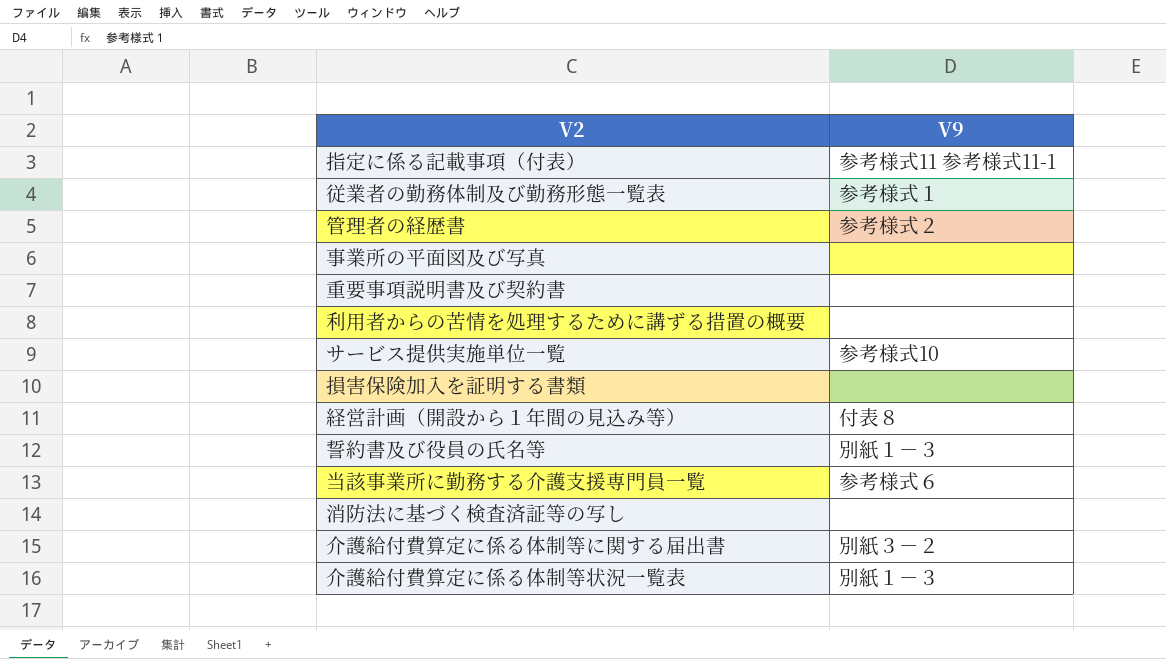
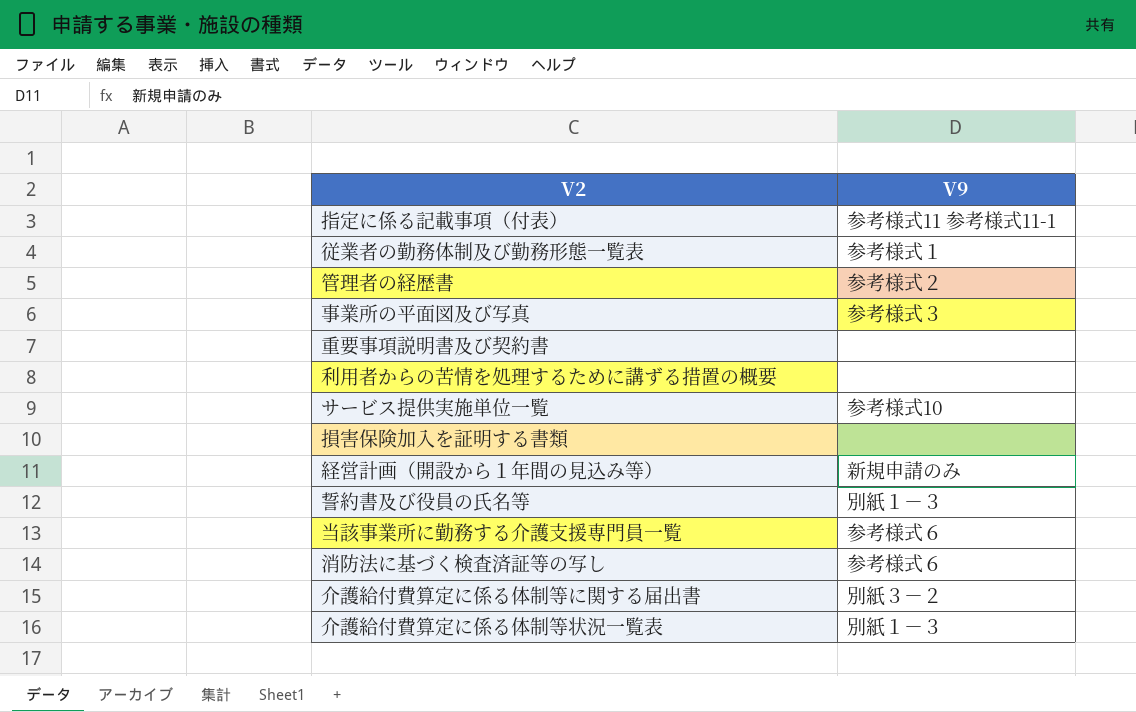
事業所の平面図及び写真 | V9: none -> 参考様式３
経営計画（開設から１年間の見込み等） | V9: 付表８ -> 新規申請のみ
消防法に基づく検査済証等の写し | V9: none -> 参考様式６

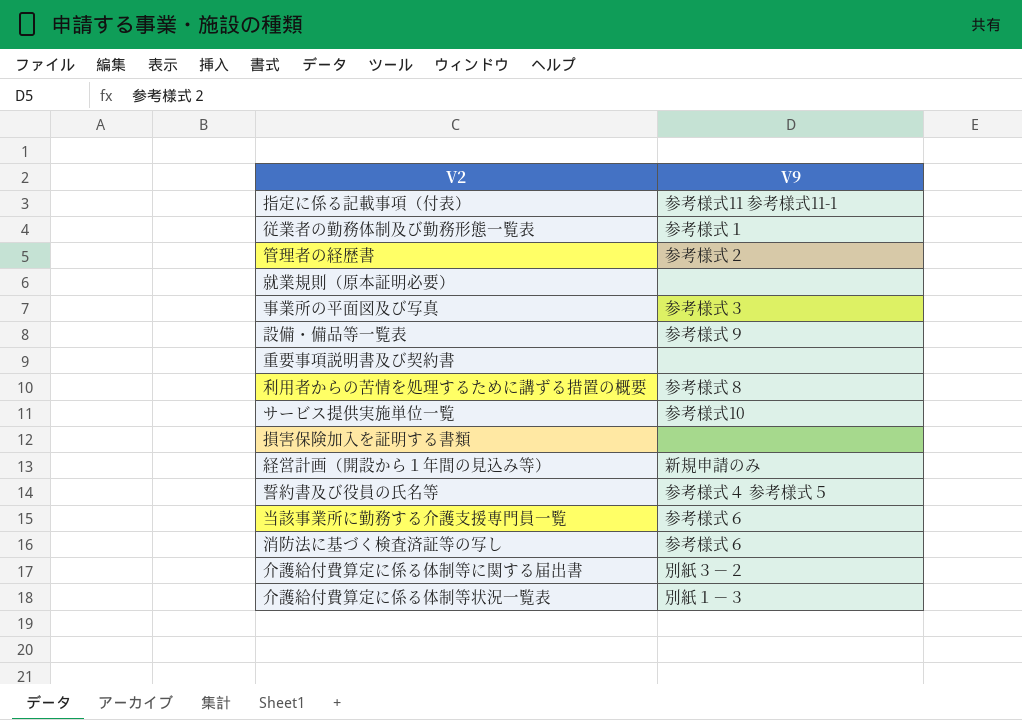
row 就業規則（原本証明必要）: none -> none
row 設備・備品等一覧表: none -> 参考様式９
利用者からの苦情を処理するために講ずる措置の概要 | V9: none -> 参考様式８
誓約書及び役員の氏名等 | V9: 別紙１－３ -> 参考様式４ 参考様式５

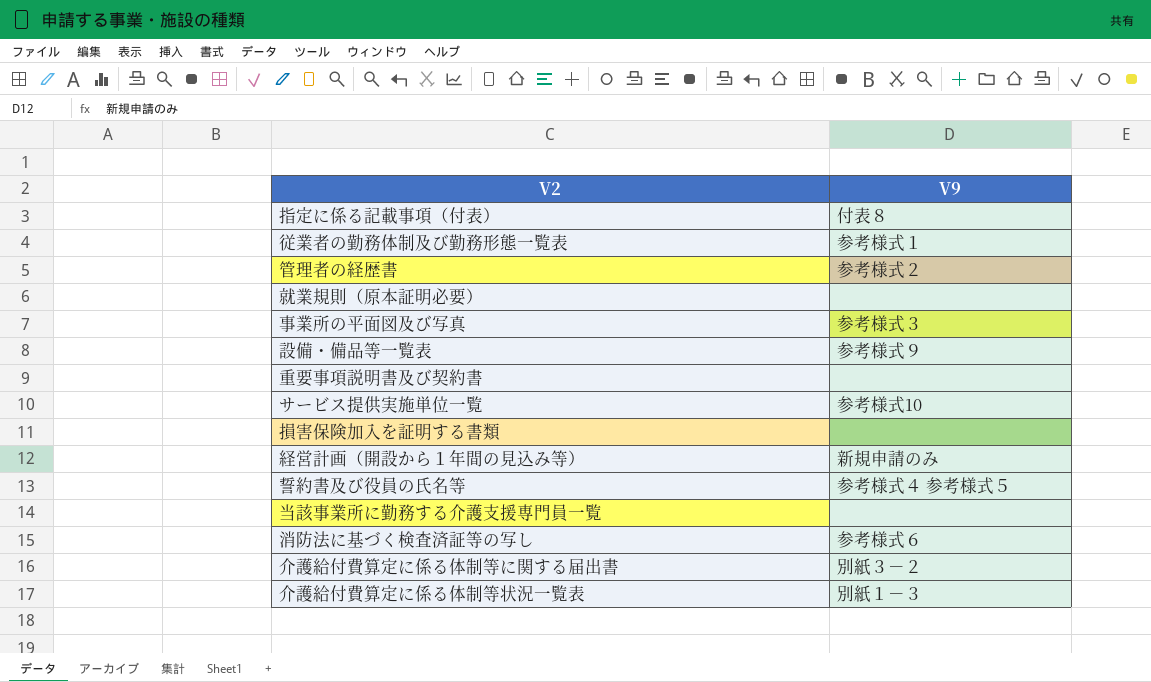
row 利用者からの苦情を処理するために講ずる措置の概要: 参考様式８ -> none
指定に係る記載事項（付表） | V9: 参考様式11 参考様式11-1 -> 付表８
当該事業所に勤務する介護支援専門員一覧 | V9: 参考様式６ -> none

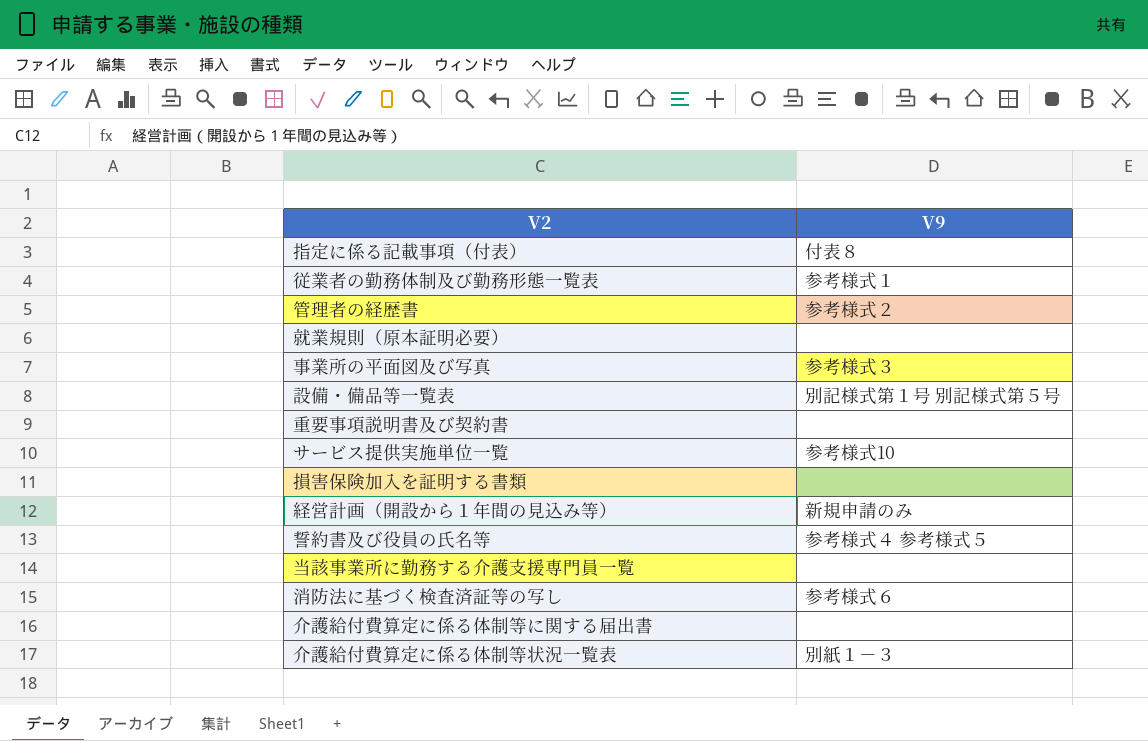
設備・備品等一覧表 | V9: 参考様式９ -> 別記様式第１号 別記様式第５号
介護給付費算定に係る体制等に関する届出書 | V9: 別紙３－２ -> none

